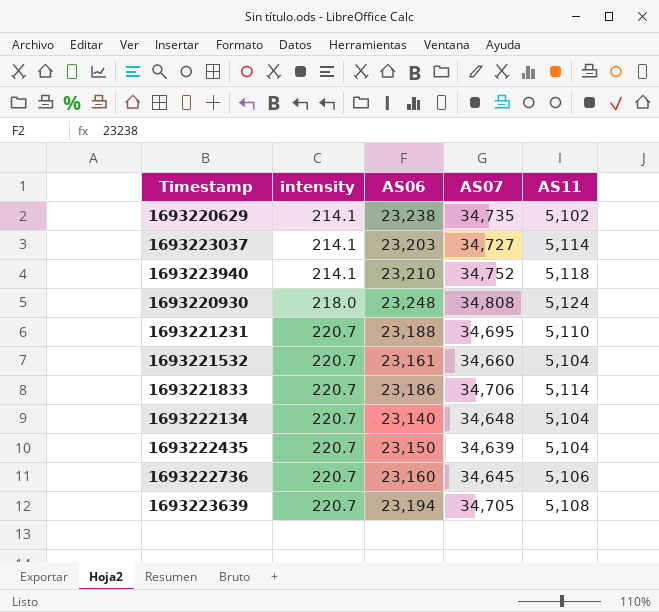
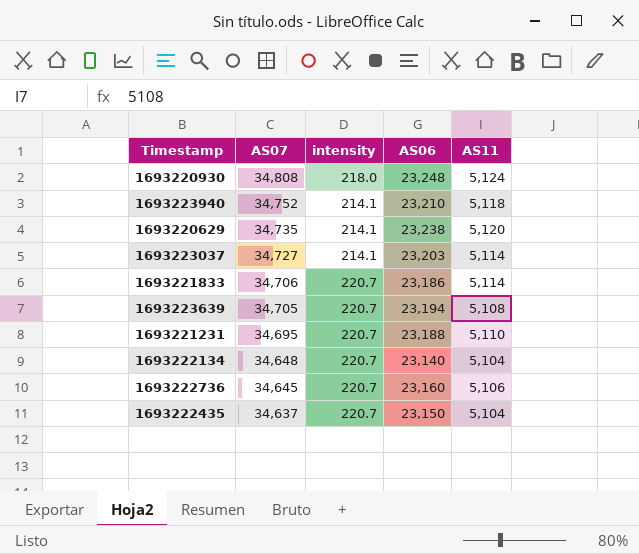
row order: intensity ascending -> AS07 descending
column AS07 | position: 4 -> 2
row 1693221532: 220.7 | 23,161 | 34,660 | 5,104 -> none
1693220629 | AS11: 5,102 -> 5,120
1693222435 | AS07: 34,639 -> 34,637

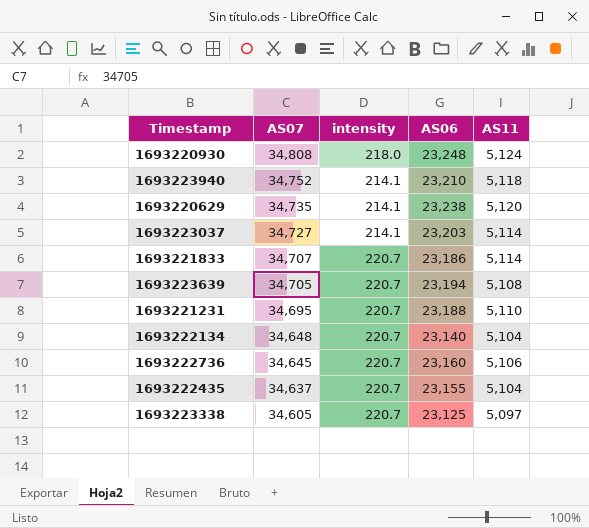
1693221833 | AS07: 34,706 -> 34,707
1693222435 | AS06: 23,150 -> 23,155
row 1693223338: none -> 34,605 | 220.7 | 23,125 | 5,097

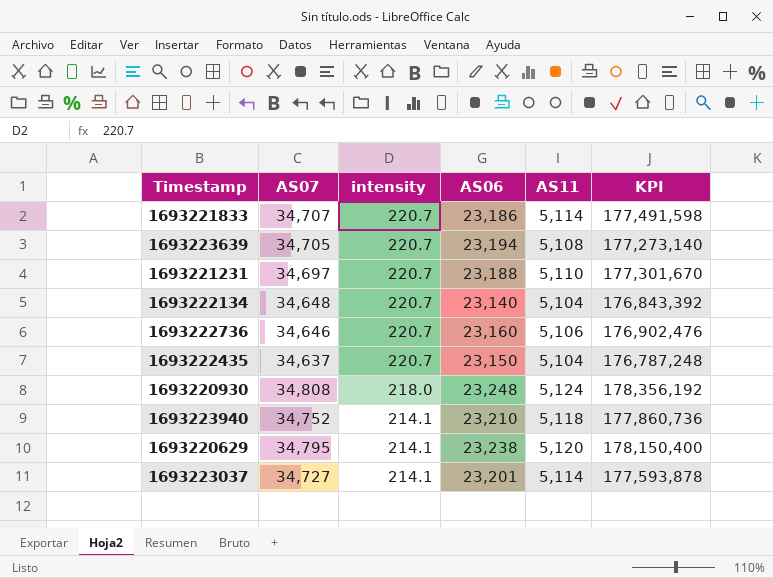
row order: AS07 descending -> intensity descending
column KPI | formula: none -> [AS07] * [AS11]
row 1693223338: 34,605 | 220.7 | 23,125 | 5,097 -> none
1693221231 | AS07: 34,695 -> 34,697
1693222736 | AS07: 34,645 -> 34,646
1693222435 | AS06: 23,155 -> 23,150
1693220629 | AS07: 34,735 -> 34,795
1693223037 | AS06: 23,203 -> 23,201

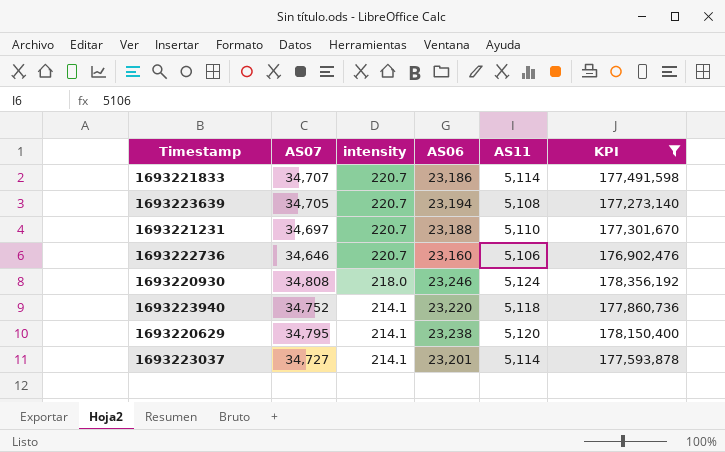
filter: none -> KPI >= 176,902,476
1693220930 | AS06: 23,248 -> 23,246
1693223940 | AS06: 23,210 -> 23,220

